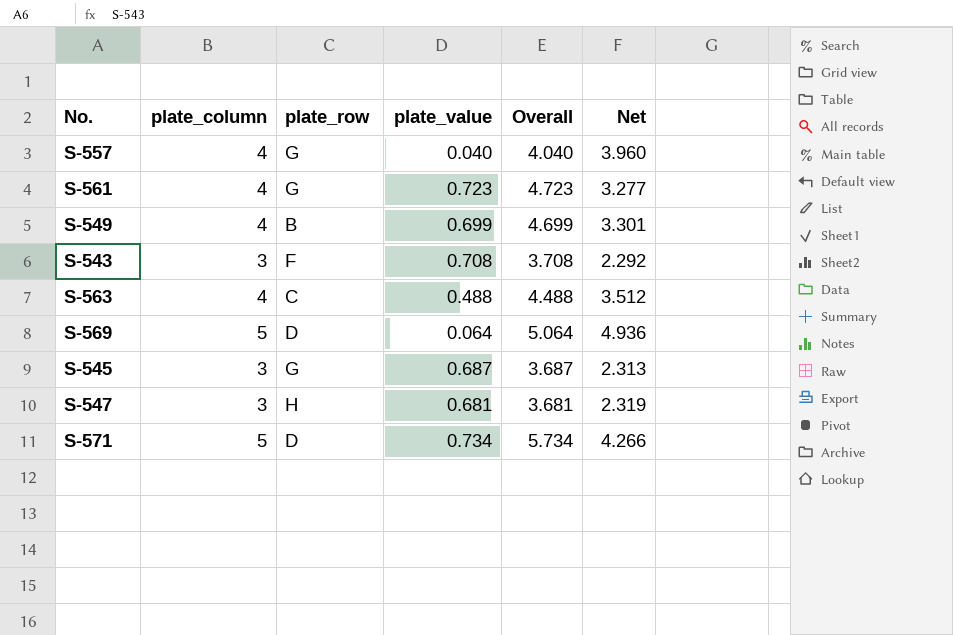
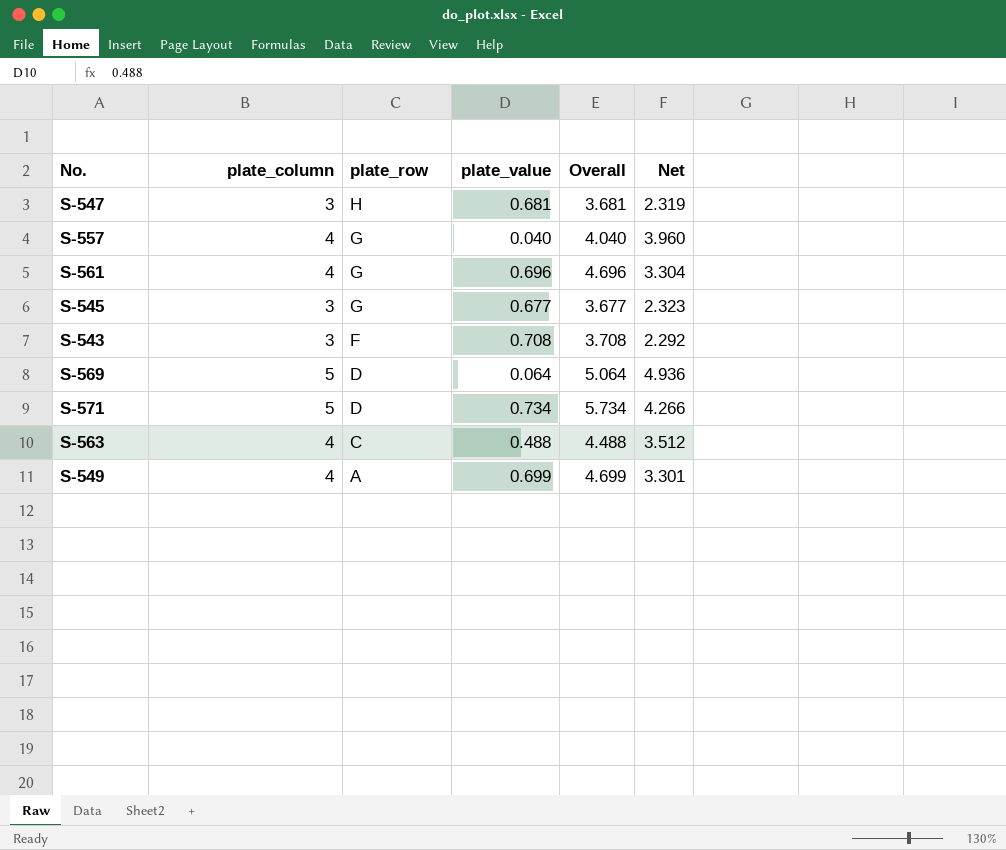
row order: none -> plate_row descending
S-561 | plate_value: 0.723 -> 0.696
S-561 | Overall: 4.723 -> 4.696
S-561 | Net: 3.277 -> 3.304
S-545 | plate_value: 0.687 -> 0.677
S-545 | Overall: 3.687 -> 3.677
S-545 | Net: 2.313 -> 2.323
S-549 | plate_row: B -> A

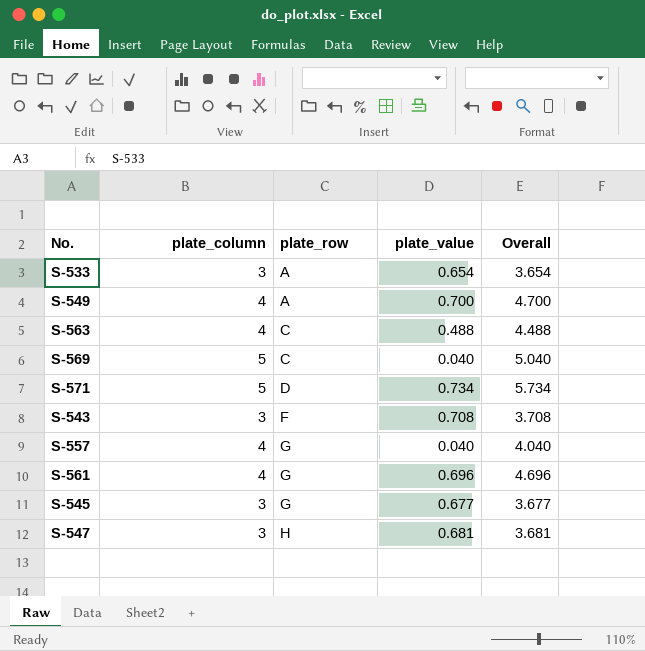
row order: plate_row descending -> plate_row ascending
column Net | formula: [plate_column] - [plate_value] -> none
row S-533: none -> 3 | A | 0.654 | 3.654
S-549 | plate_value: 0.699 -> 0.700
S-549 | Overall: 4.699 -> 4.700
S-569 | plate_row: D -> C
S-569 | plate_value: 0.064 -> 0.040
S-569 | Overall: 5.064 -> 5.040

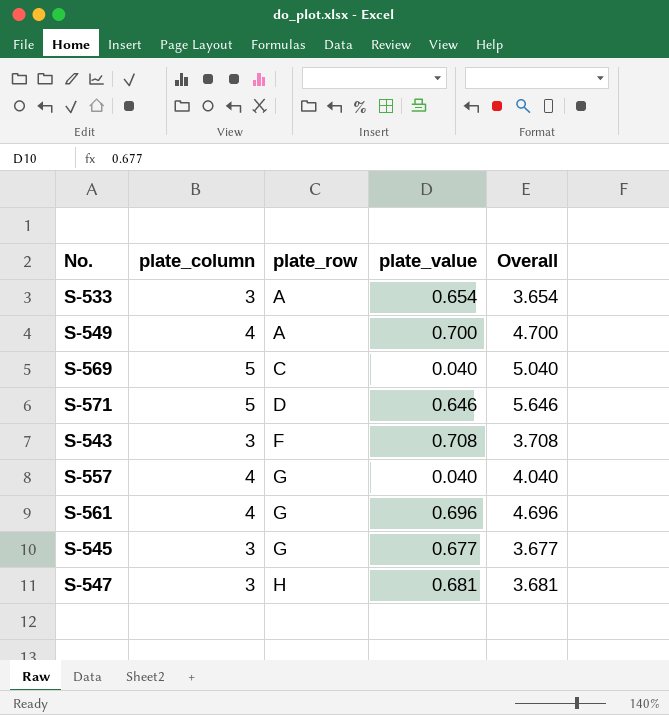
row S-563: 4 | C | 0.488 | 4.488 -> none
S-571 | plate_value: 0.734 -> 0.646
S-571 | Overall: 5.734 -> 5.646

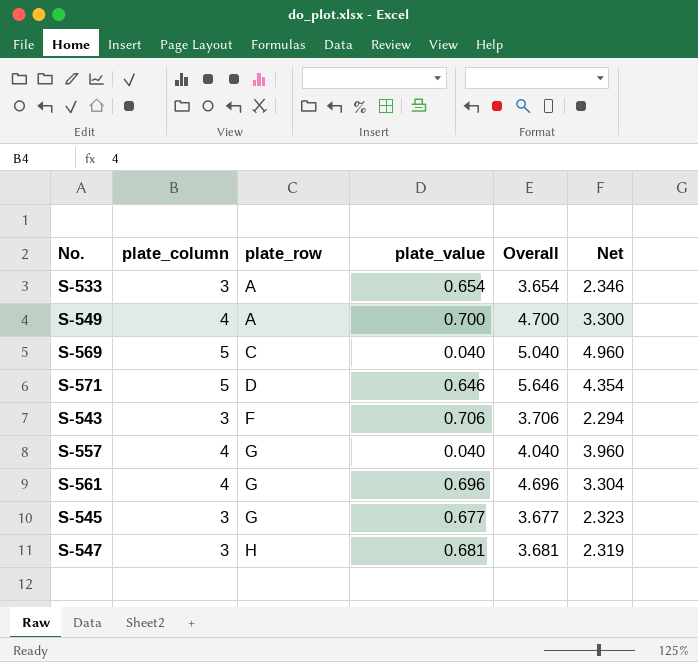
column Net | formula: none -> [plate_column] - [plate_value]
S-543 | plate_value: 0.708 -> 0.706
S-543 | Overall: 3.708 -> 3.706

